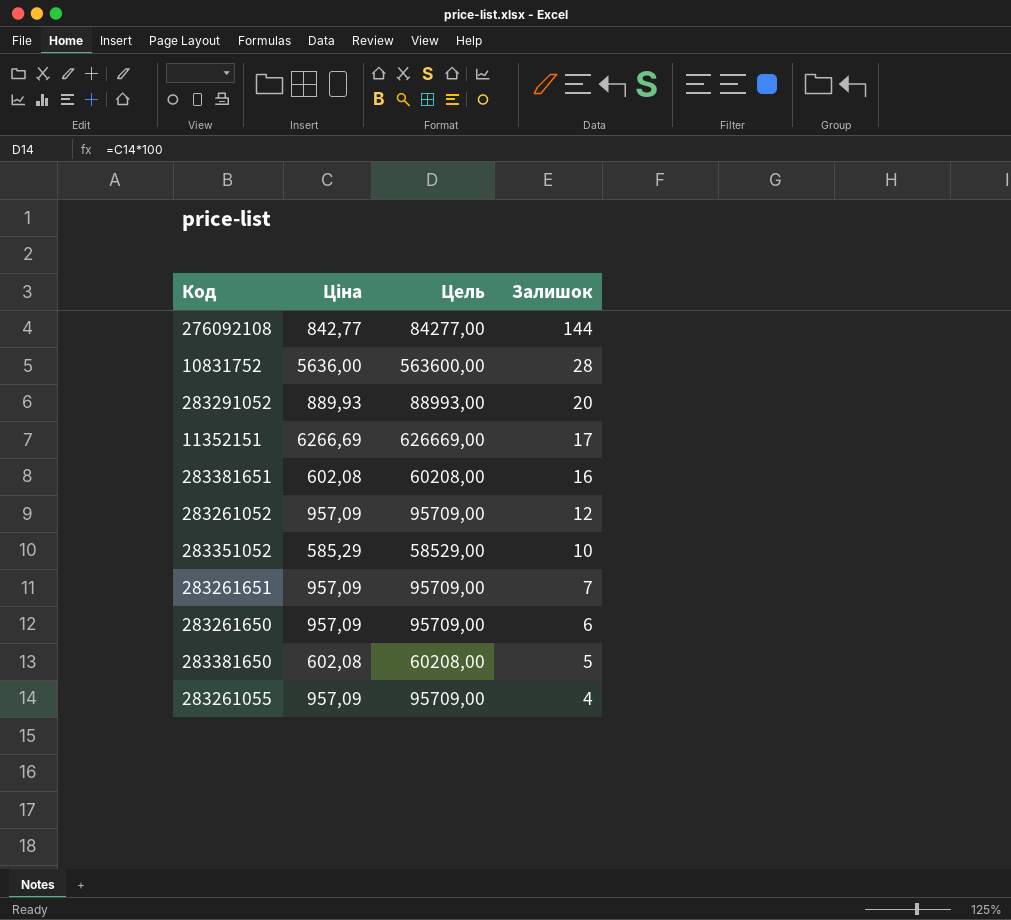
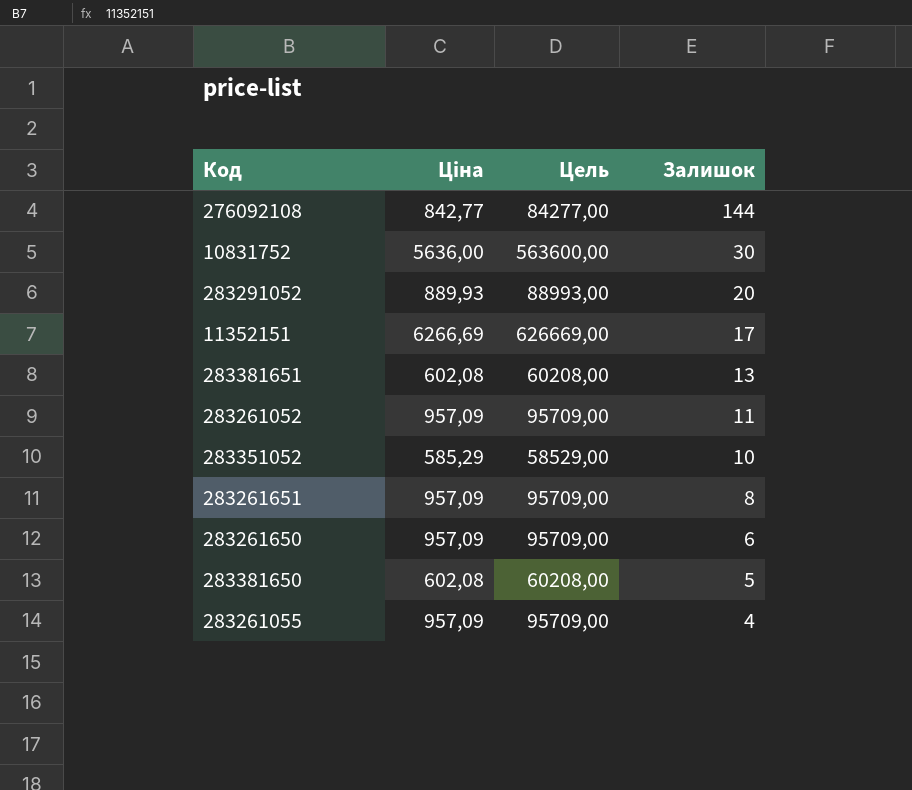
10831752 | Залишок: 28 -> 30
283381651 | Залишок: 16 -> 13
283261052 | Залишок: 12 -> 11
283261651 | Залишок: 7 -> 8

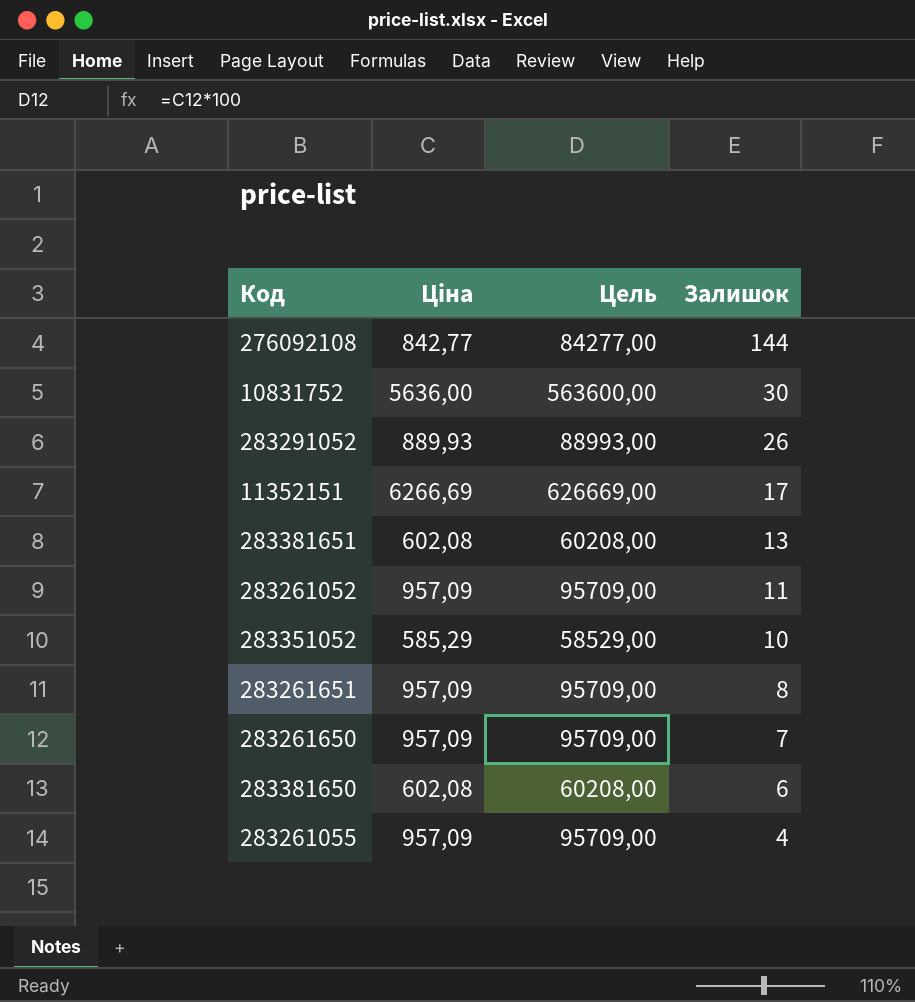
283291052 | Залишок: 20 -> 26
283261650 | Залишок: 6 -> 7
283381650 | Залишок: 5 -> 6

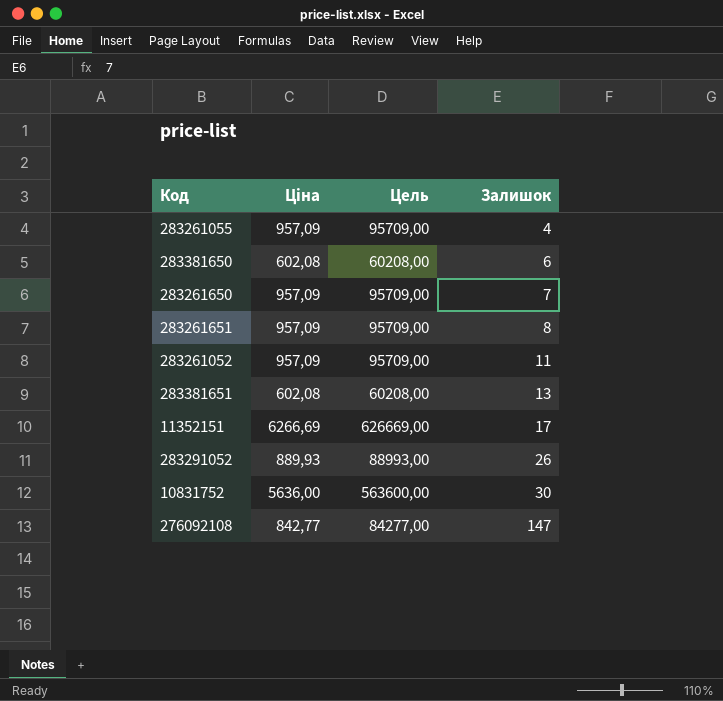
row order: Залишок descending -> Залишок ascending
row 283351052: 585,29 | 58529,00 | 10 -> none
276092108 | Залишок: 144 -> 147

